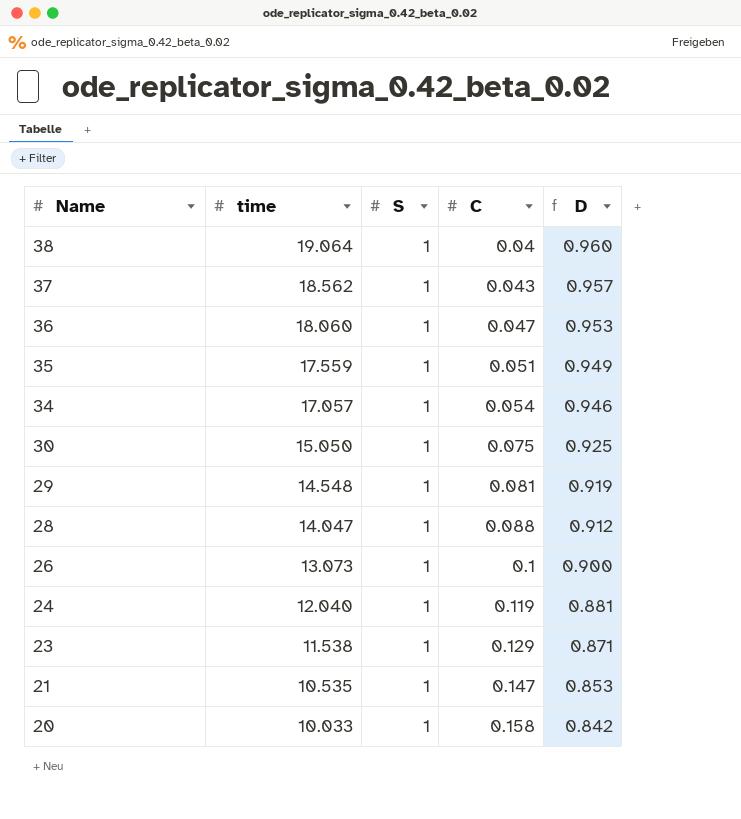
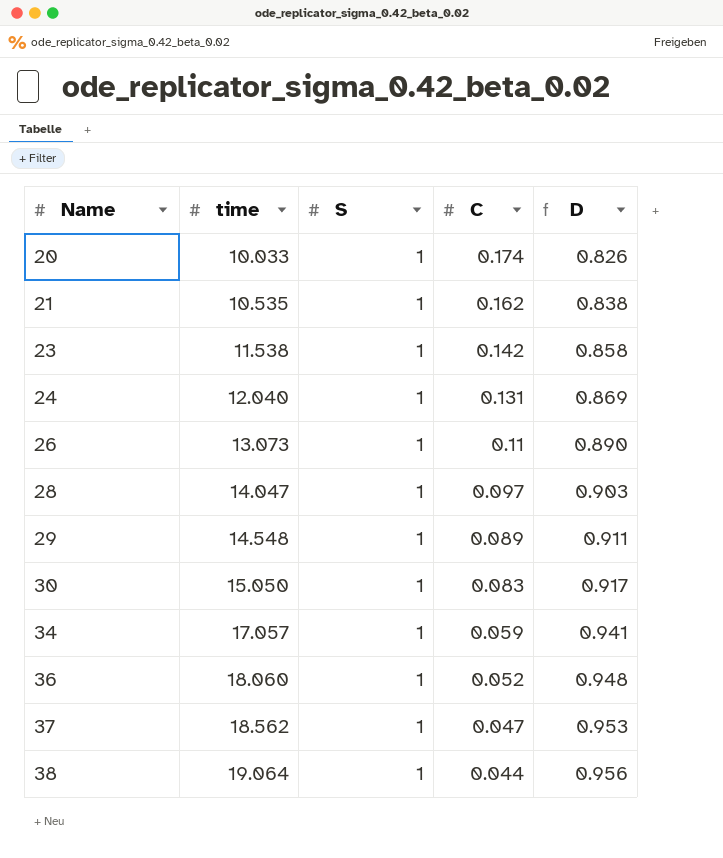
row order: Name descending -> Name ascending
row 35: 17.559 | 1 | 0.051 | 0.949 -> none
20 | C: 0.158 -> 0.174
20 | D: 0.842 -> 0.826
21 | C: 0.147 -> 0.162
21 | D: 0.853 -> 0.838
23 | C: 0.129 -> 0.142
23 | D: 0.871 -> 0.858
24 | C: 0.119 -> 0.131
24 | D: 0.881 -> 0.869
26 | C: 0.1 -> 0.11
26 | D: 0.900 -> 0.890
28 | C: 0.088 -> 0.097
28 | D: 0.912 -> 0.903
29 | C: 0.081 -> 0.089
29 | D: 0.919 -> 0.911
30 | C: 0.075 -> 0.083
30 | D: 0.925 -> 0.917
34 | C: 0.054 -> 0.059
34 | D: 0.946 -> 0.941
36 | C: 0.047 -> 0.052
36 | D: 0.953 -> 0.948
37 | C: 0.043 -> 0.047
37 | D: 0.957 -> 0.953
38 | C: 0.04 -> 0.044
38 | D: 0.960 -> 0.956

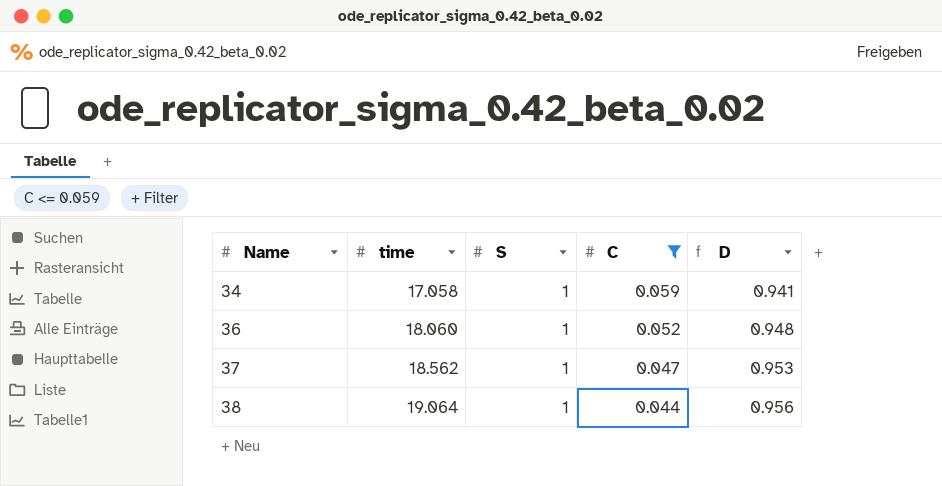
filter: none -> C <= 0.059
34 | time: 17.057 -> 17.058

